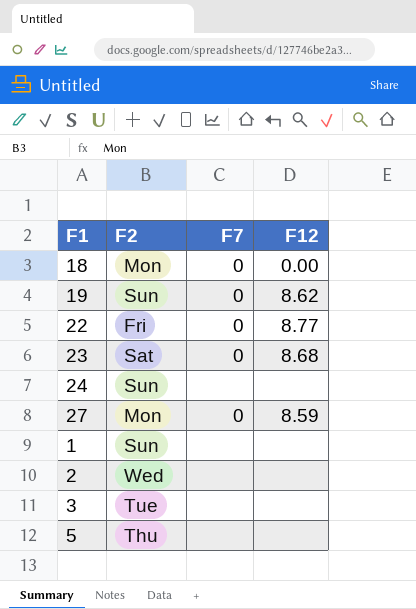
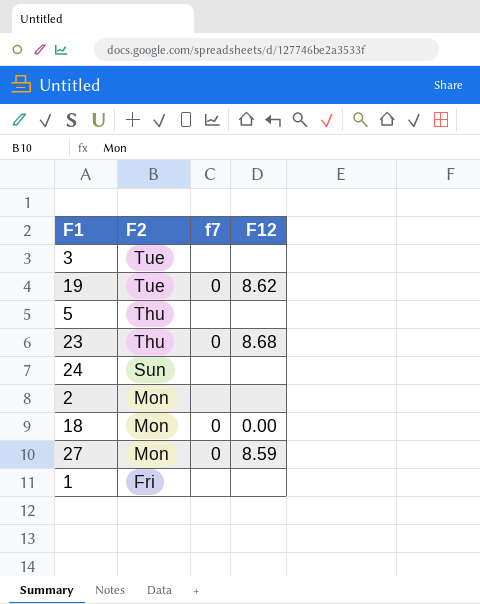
row order: none -> F2 descending
column name: F7 -> f7
row 22: Fri | 0 | 8.77 -> none
19 | F2: Sun -> Tue
23 | F2: Sat -> Thu
2 | F2: Wed -> Mon
1 | F2: Sun -> Fri

